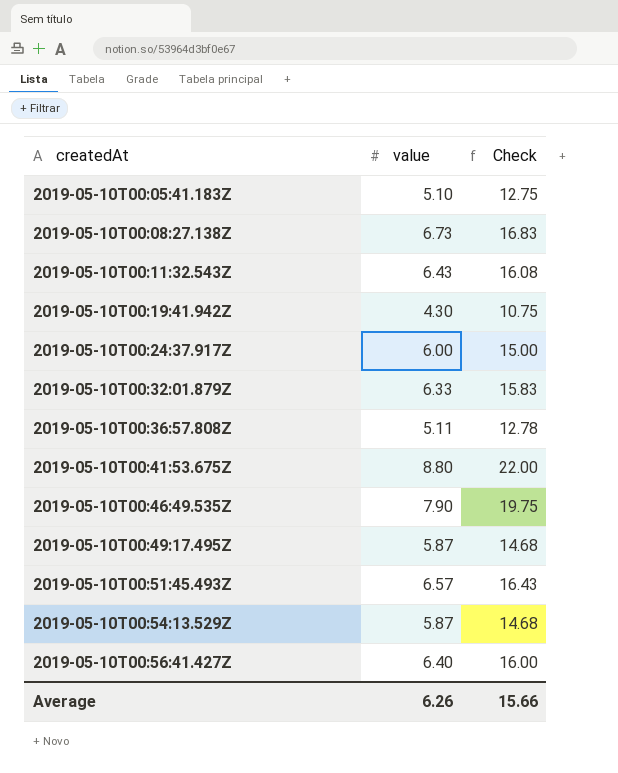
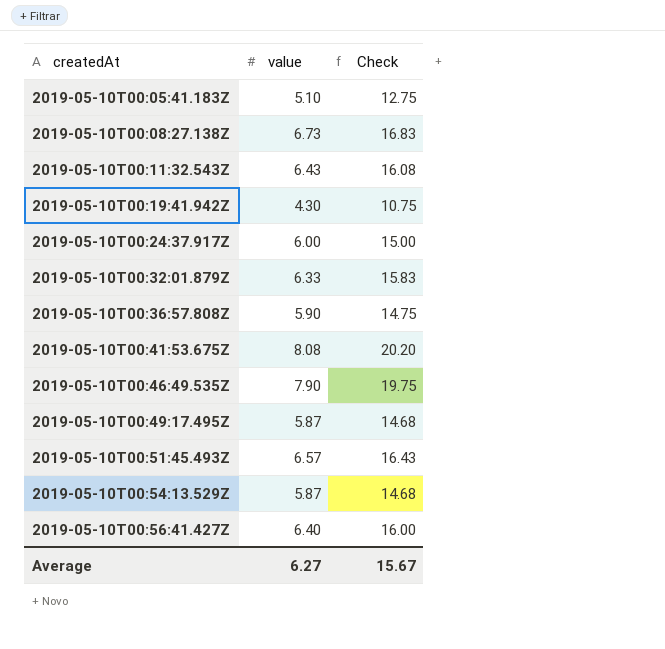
2019-05-10T00:36:57.808Z | value: 5.11 -> 5.90
2019-05-10T00:36:57.808Z | Check: 12.78 -> 14.75
2019-05-10T00:41:53.675Z | value: 8.80 -> 8.08
2019-05-10T00:41:53.675Z | Check: 22.00 -> 20.20
Average | value: 6.26 -> 6.27
Average | Check: 15.66 -> 15.67

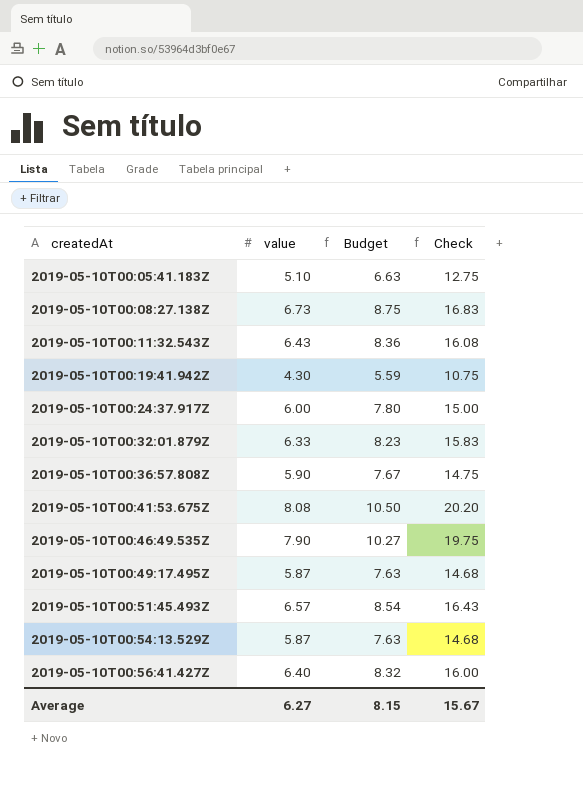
column Budget | formula: none -> [value] * 1.3

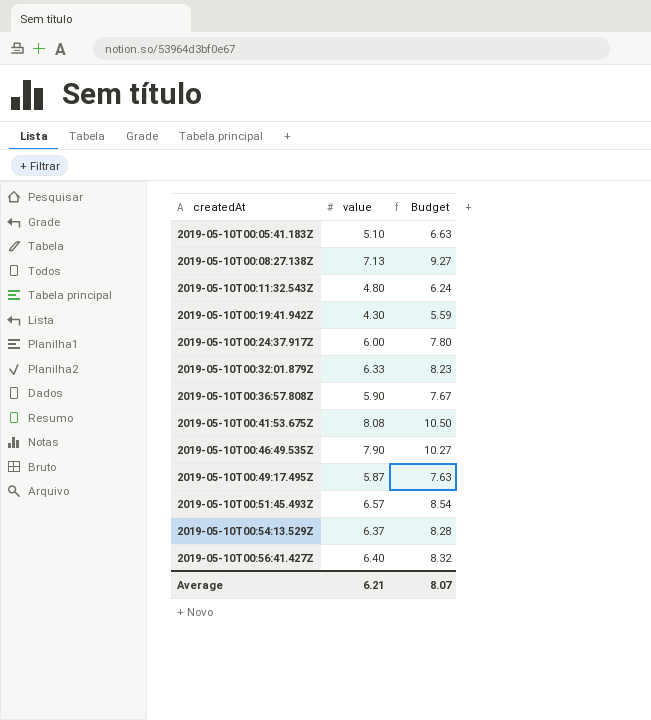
column Check | formula: [value] * 2.5 -> none
2019-05-10T00:08:27.138Z | value: 6.73 -> 7.13
2019-05-10T00:08:27.138Z | Budget: 8.75 -> 9.27
2019-05-10T00:11:32.543Z | value: 6.43 -> 4.80
2019-05-10T00:11:32.543Z | Budget: 8.36 -> 6.24
2019-05-10T00:54:13.529Z | value: 5.87 -> 6.37
2019-05-10T00:54:13.529Z | Budget: 7.63 -> 8.28
Average | value: 6.27 -> 6.21
Average | Budget: 8.15 -> 8.07

